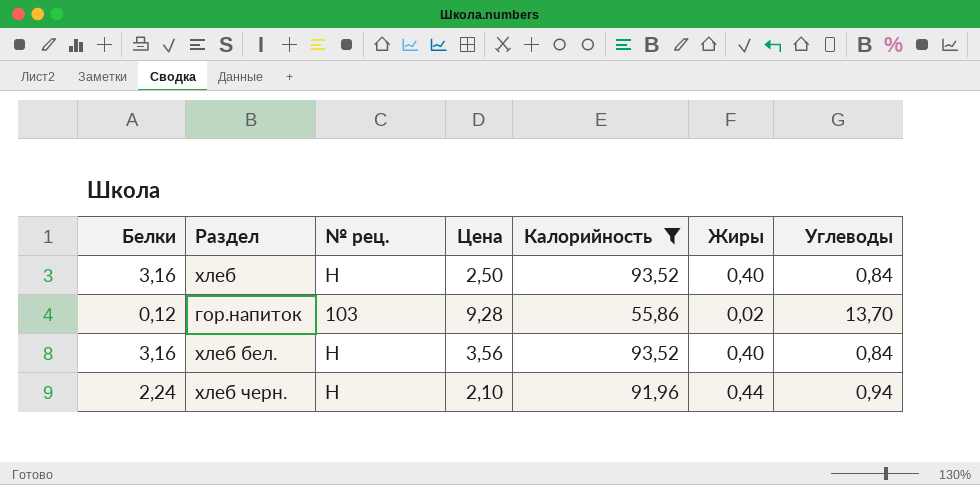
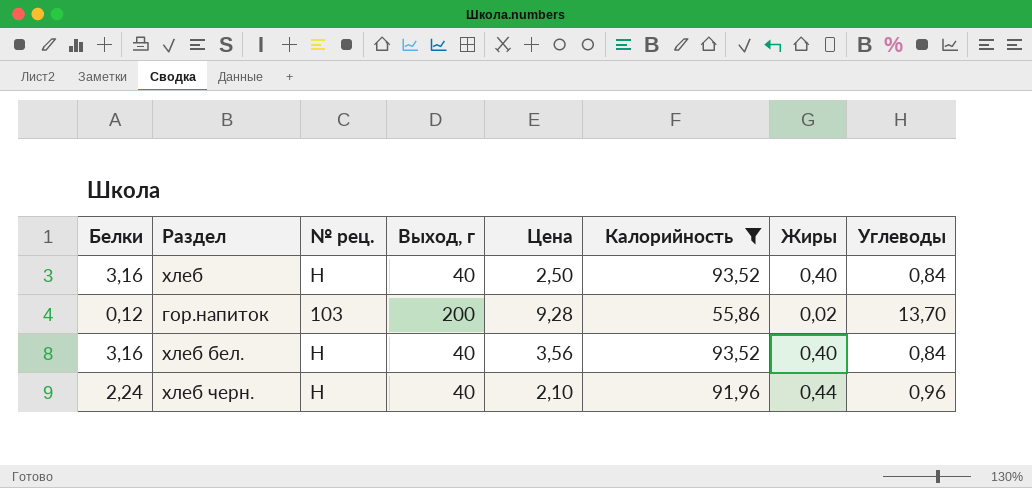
column Выход, г | position: none -> 4
хлеб черн. | Углеводы: 0,94 -> 0,96

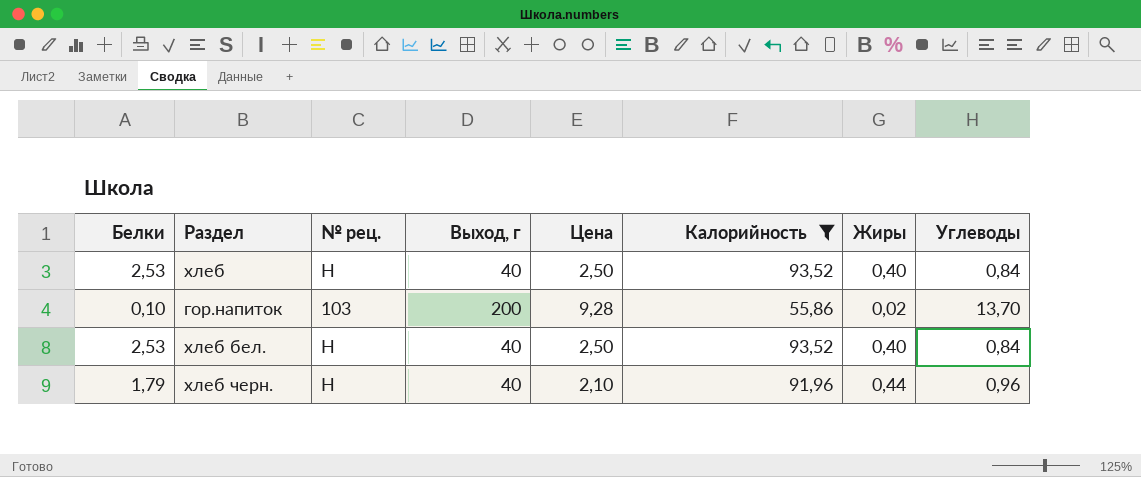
хлеб | Белки: 3,16 -> 2,53
гор.напиток | Белки: 0,12 -> 0,10
хлеб бел. | Белки: 3,16 -> 2,53
хлеб бел. | Цена: 3,56 -> 2,50
хлеб черн. | Белки: 2,24 -> 1,79

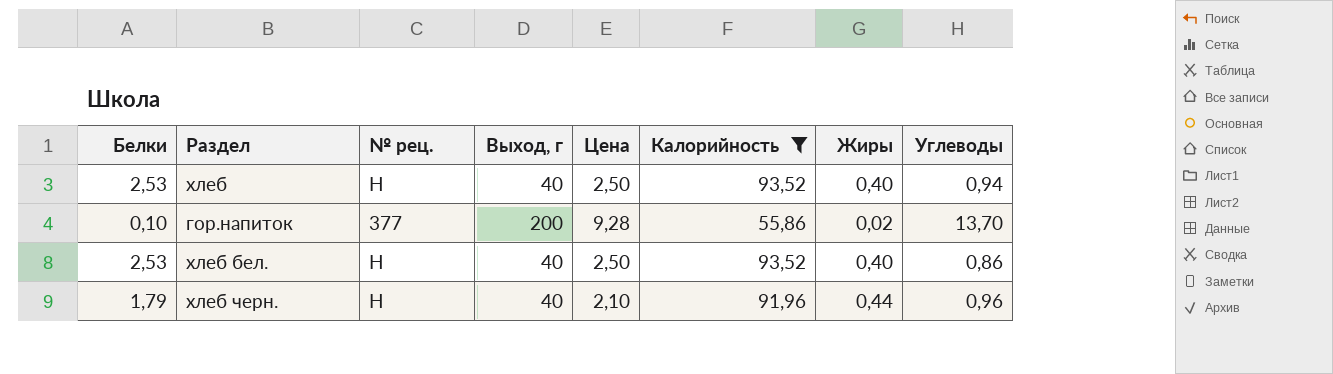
хлеб | Углеводы: 0,84 -> 0,94
гор.напиток | № рец.: 103 -> 377
хлеб бел. | Углеводы: 0,84 -> 0,86

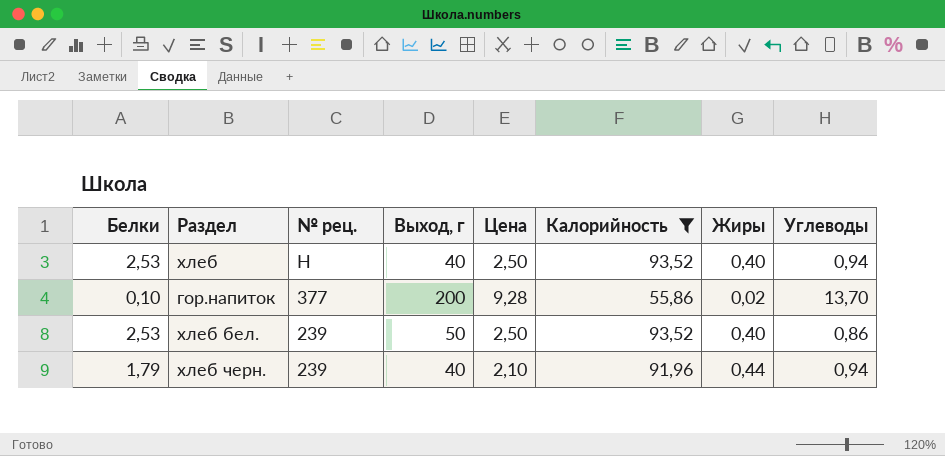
хлеб бел. | № рец.: Н -> 239
хлеб бел. | Выход, г: 40 -> 50
хлеб черн. | № рец.: Н -> 239
хлеб черн. | Углеводы: 0,96 -> 0,94

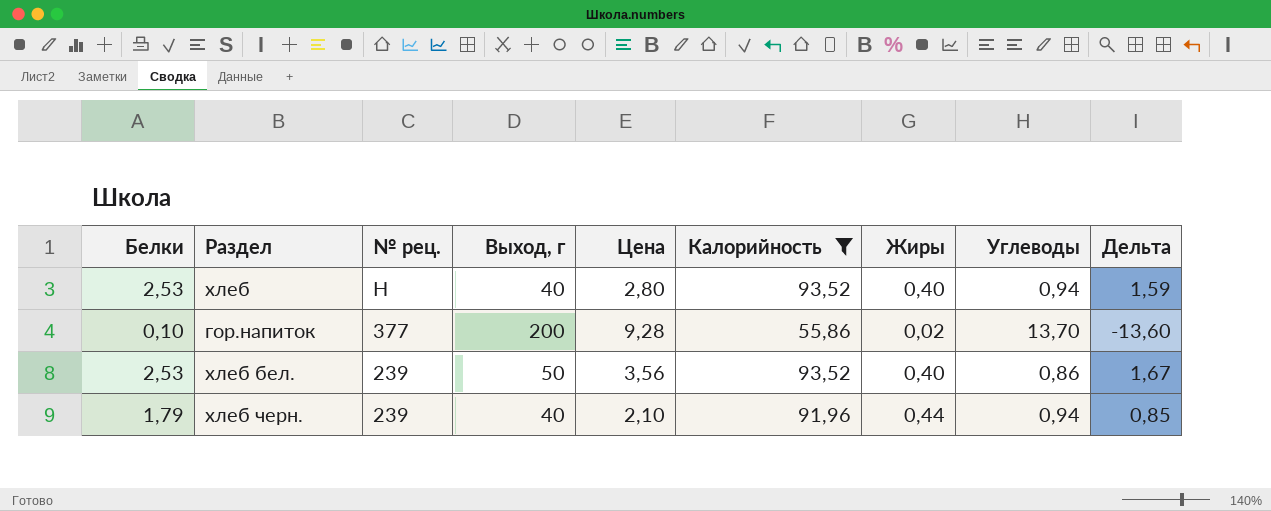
column Дельта | formula: none -> [Белки] - [Углеводы]
хлеб | Цена: 2,50 -> 2,80
хлеб бел. | Цена: 2,50 -> 3,56

